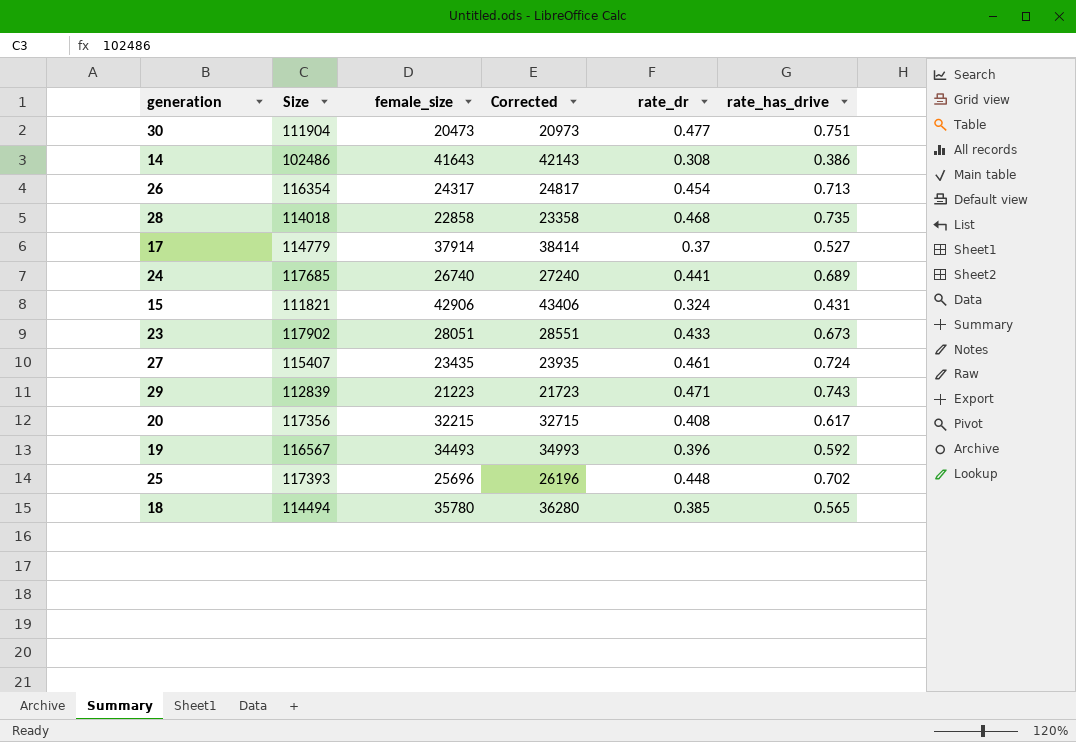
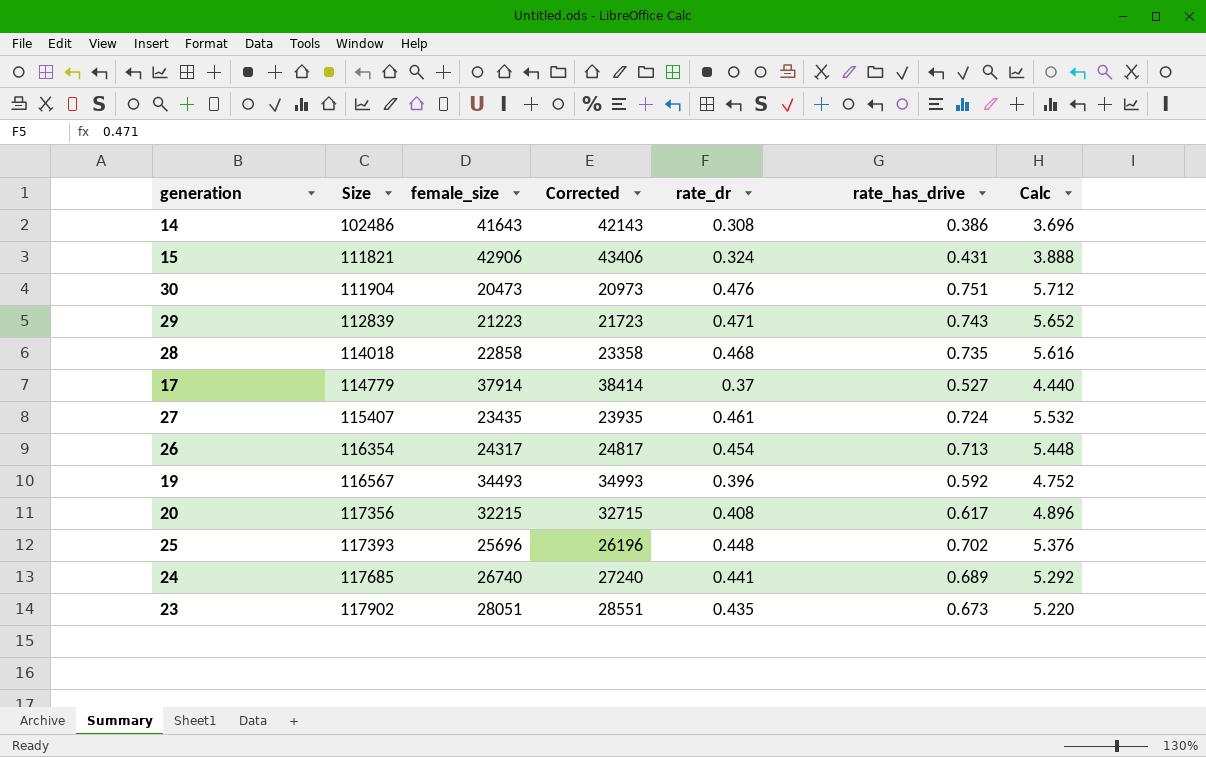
row order: none -> Size ascending
column Calc | formula: none -> [rate_dr] * 12
row 18: 114494 | 35780 | 36280 | 0.385 | 0.565 -> none
30 | rate_dr: 0.477 -> 0.476
23 | rate_dr: 0.433 -> 0.435

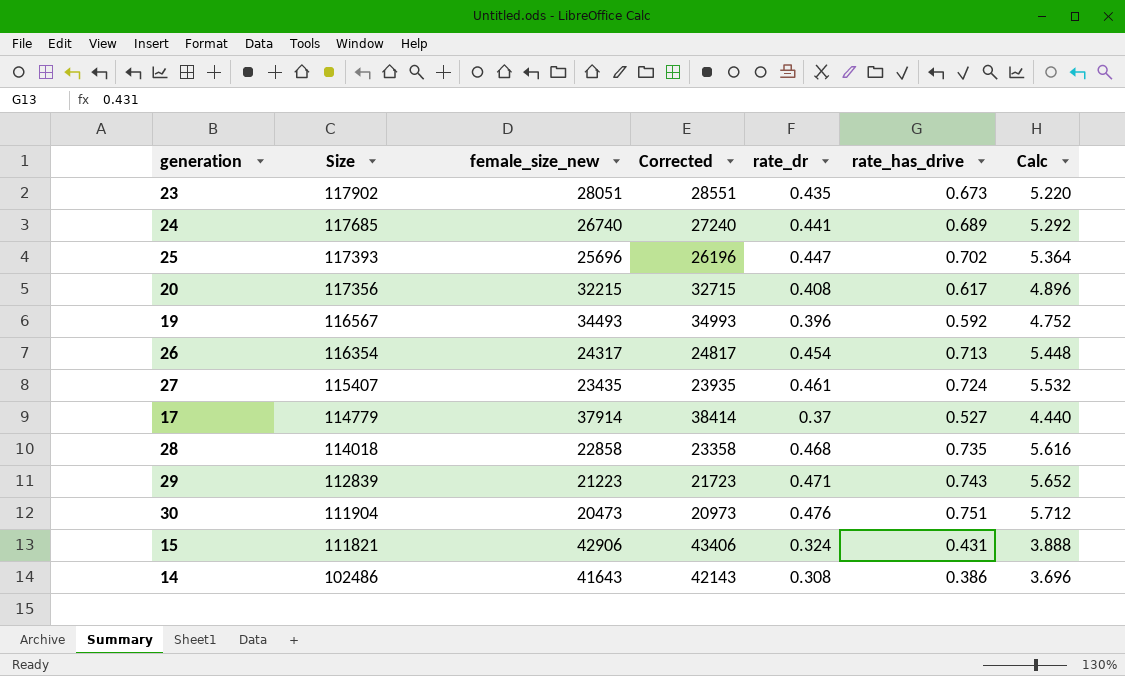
row order: Size ascending -> Size descending
column name: female_size -> female_size_new
25 | rate_dr: 0.448 -> 0.447
25 | Calc: 5.376 -> 5.364

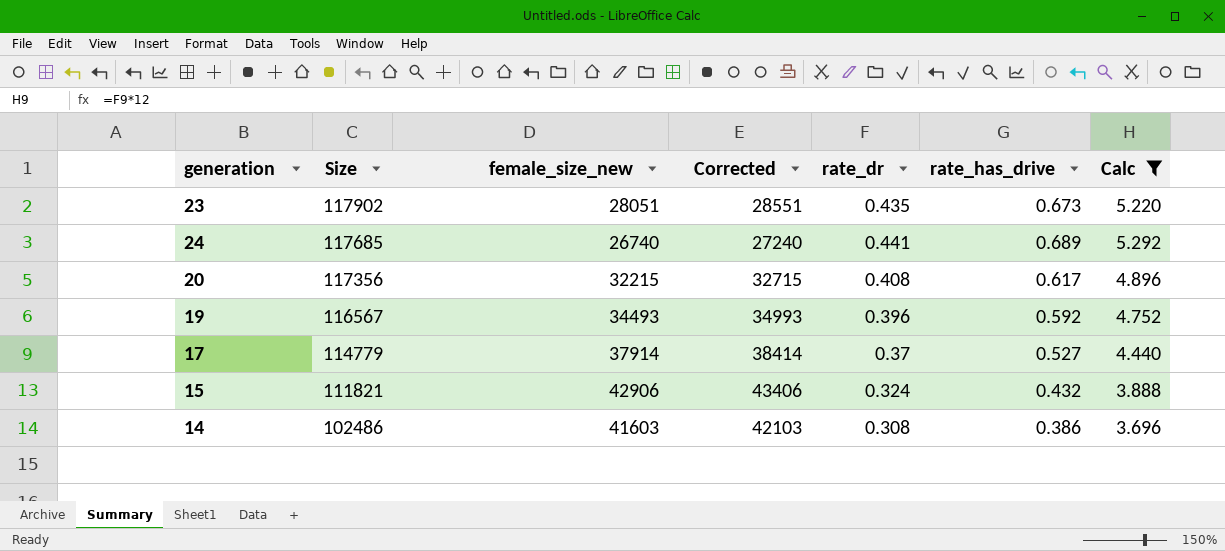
filter: none -> Calc <= 5.292
15 | rate_has_drive: 0.431 -> 0.432
14 | female_size_new: 41643 -> 41603
14 | Corrected: 42143 -> 42103

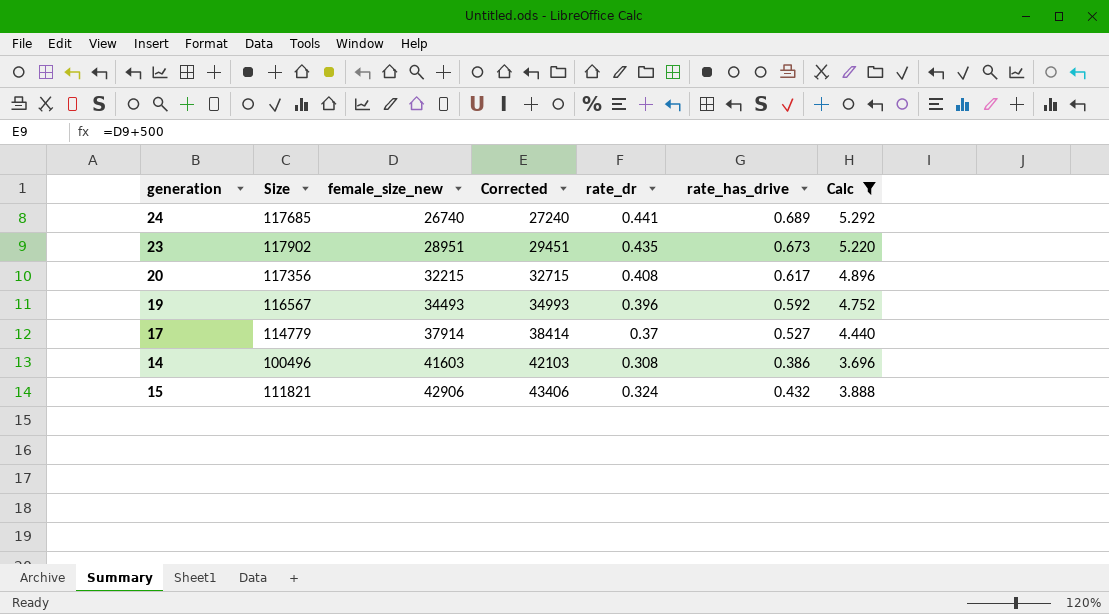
row order: Size descending -> female_size_new ascending
23 | female_size_new: 28051 -> 28951
23 | Corrected: 28551 -> 29451
14 | Size: 102486 -> 100496

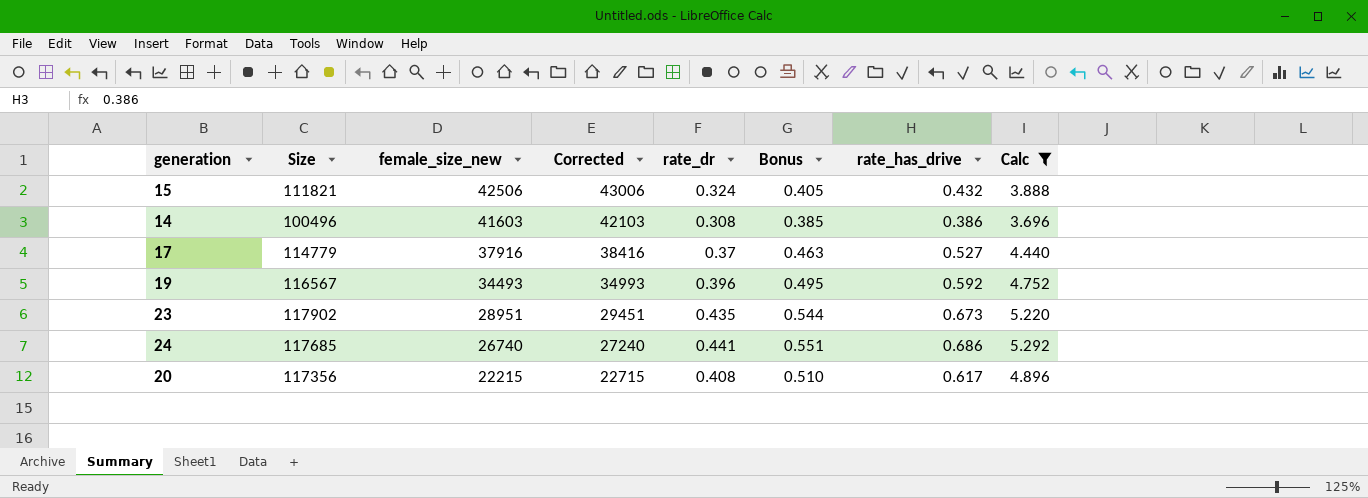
row order: female_size_new ascending -> female_size_new descending
column Bonus | formula: none -> [rate_dr] * 1.25
15 | female_size_new: 42906 -> 42506
15 | Corrected: 43406 -> 43006
17 | female_size_new: 37914 -> 37916
17 | Corrected: 38414 -> 38416
24 | rate_has_drive: 0.689 -> 0.686
20 | female_size_new: 32215 -> 22215
20 | Corrected: 32715 -> 22715

